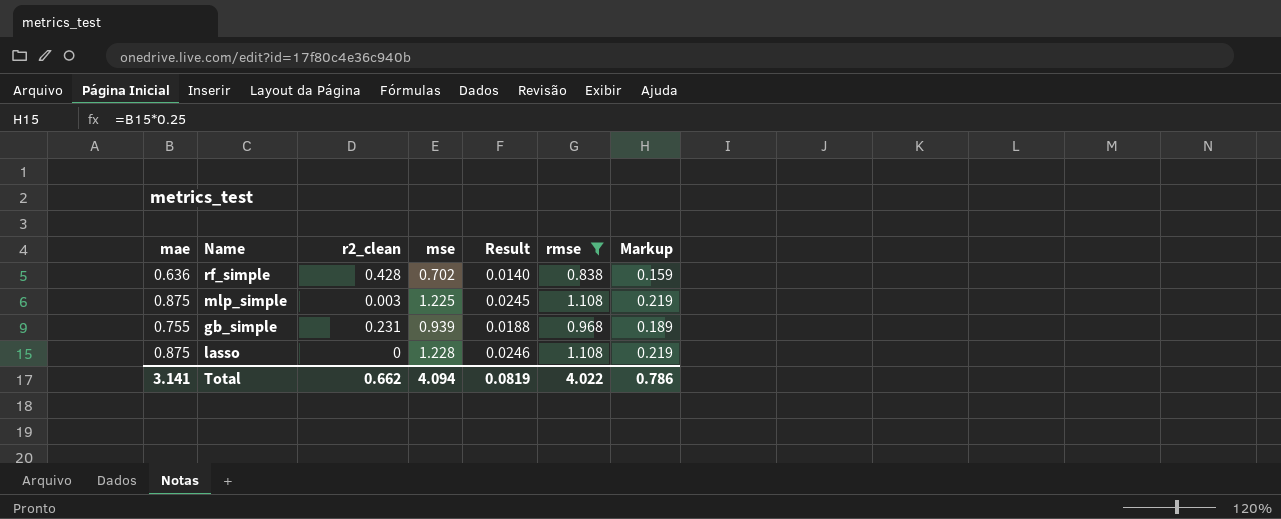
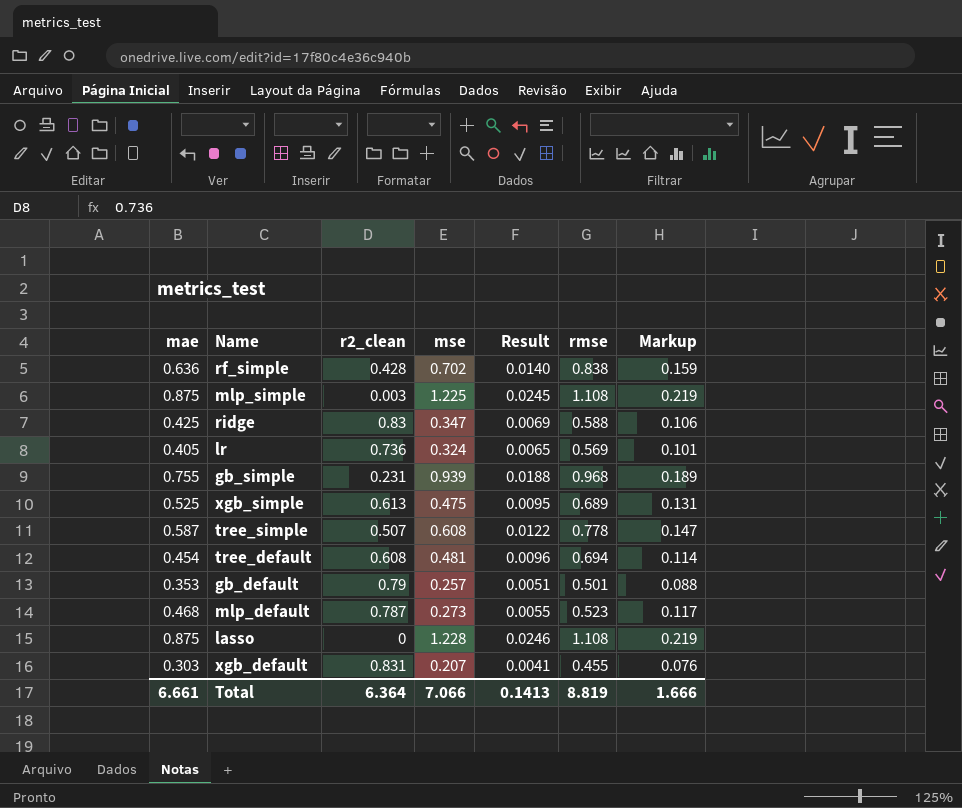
filter: rmse >= 0.838 -> none
Total | mae: 3.141 -> 6.661
Total | r2_clean: 0.662 -> 6.364
Total | mse: 4.094 -> 7.066
Total | Result: 0.0819 -> 0.1413
Total | rmse: 4.022 -> 8.819
Total | Markup: 0.786 -> 1.666

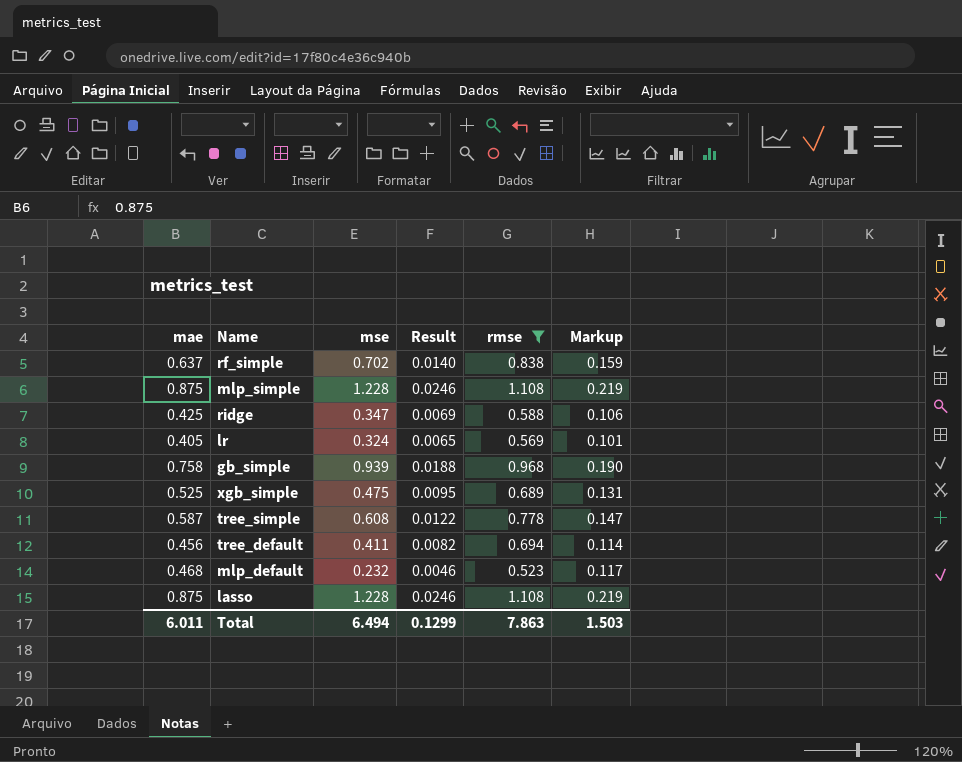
filter: none -> rmse >= 0.523
column r2_clean | position: 3 -> none
rf_simple | mae: 0.636 -> 0.637
mlp_simple | mse: 1.225 -> 1.228
mlp_simple | Result: 0.0245 -> 0.0246
gb_simple | mae: 0.755 -> 0.758
gb_simple | Markup: 0.189 -> 0.190
tree_default | mae: 0.454 -> 0.456
tree_default | mse: 0.481 -> 0.411
tree_default | Result: 0.0096 -> 0.0082
mlp_default | mse: 0.273 -> 0.232
mlp_default | Result: 0.0055 -> 0.0046
Total | mae: 6.661 -> 6.011
Total | mse: 7.066 -> 6.494
Total | Result: 0.1413 -> 0.1299
Total | rmse: 8.819 -> 7.863
Total | Markup: 1.666 -> 1.503

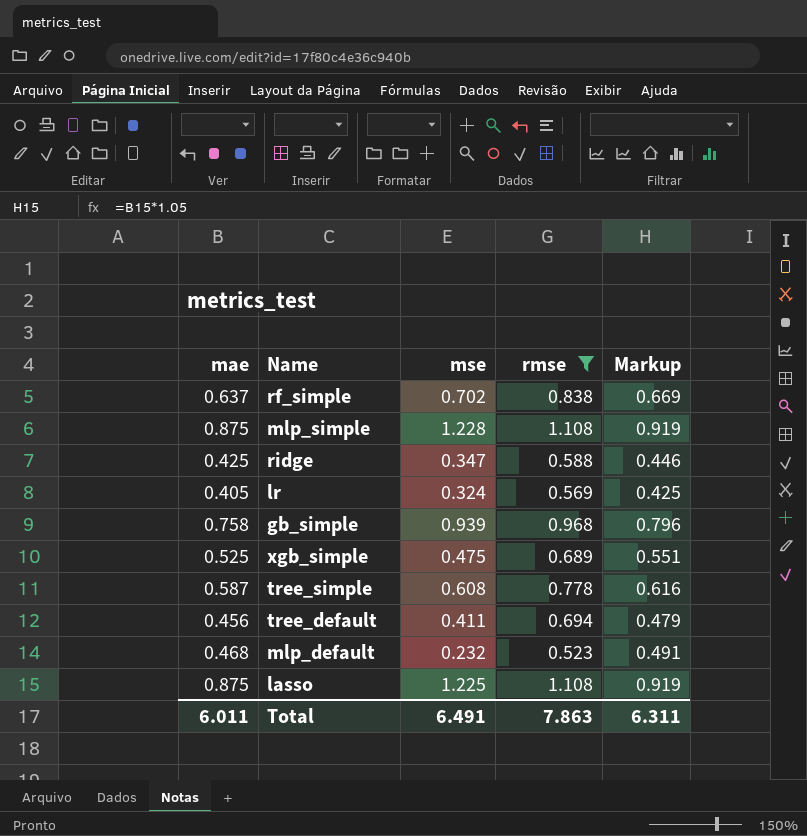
column Result | formula: [mse] * 0.02 -> none
column Markup | formula: [mae] * 0.25 -> [mae] * 1.05
lasso | mse: 1.228 -> 1.225
Total | mse: 6.494 -> 6.491
Total | Markup: 1.503 -> 6.311

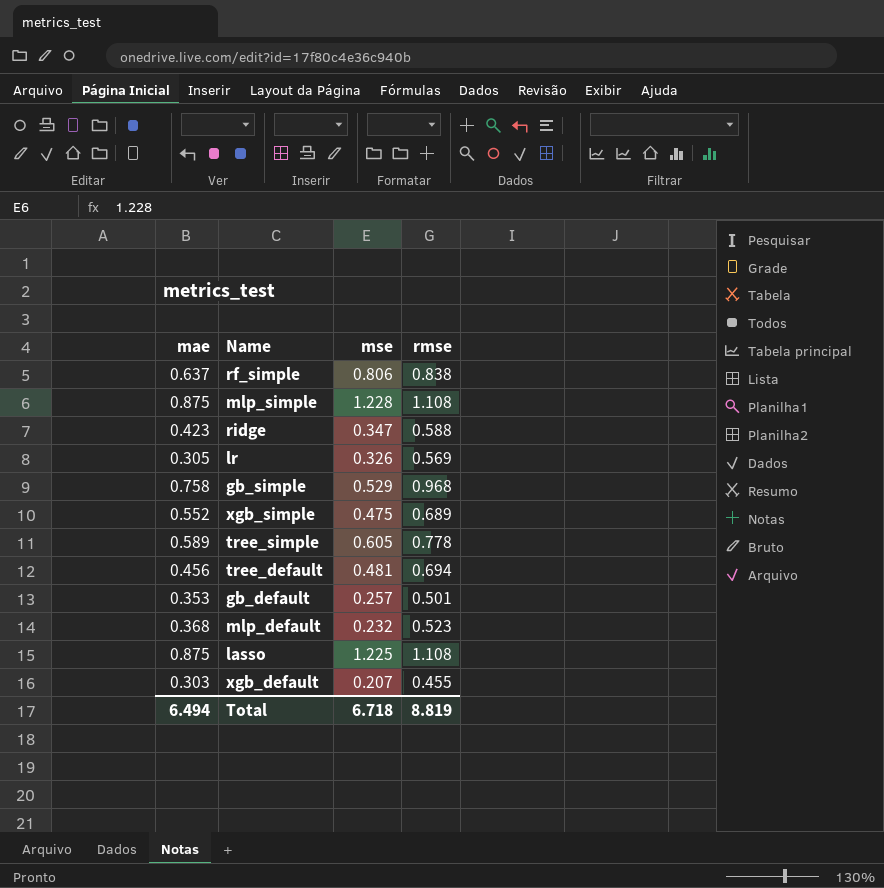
filter: rmse >= 0.523 -> none
column Markup | formula: [mae] * 1.05 -> none
rf_simple | mse: 0.702 -> 0.806
ridge | mae: 0.425 -> 0.423
lr | mae: 0.405 -> 0.305
lr | mse: 0.324 -> 0.326
gb_simple | mse: 0.939 -> 0.529
xgb_simple | mae: 0.525 -> 0.552
tree_simple | mae: 0.587 -> 0.589
tree_simple | mse: 0.608 -> 0.605
tree_default | mse: 0.411 -> 0.481
mlp_default | mae: 0.468 -> 0.368
Total | mae: 6.011 -> 6.494
Total | mse: 6.491 -> 6.718
Total | rmse: 7.863 -> 8.819

